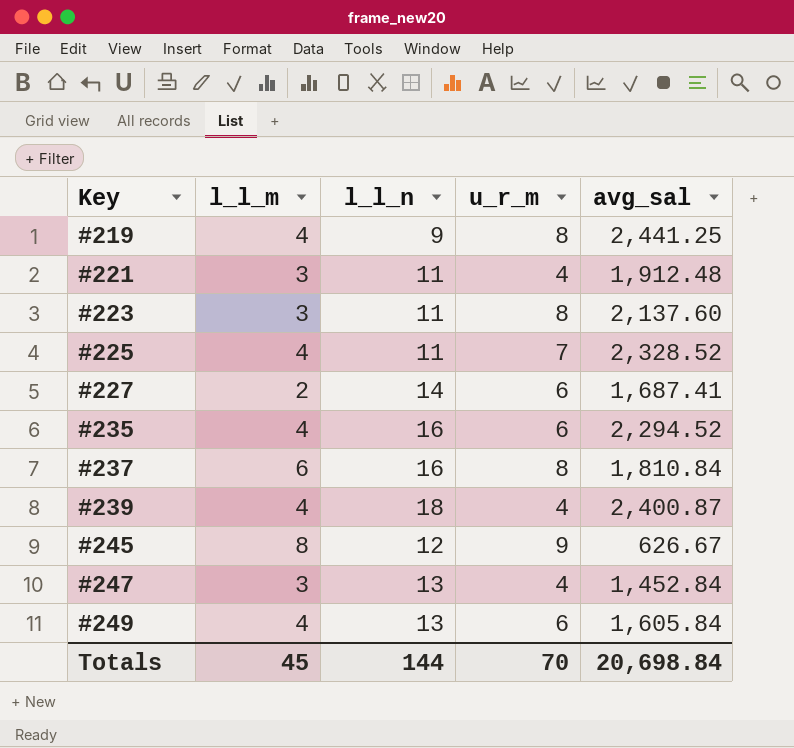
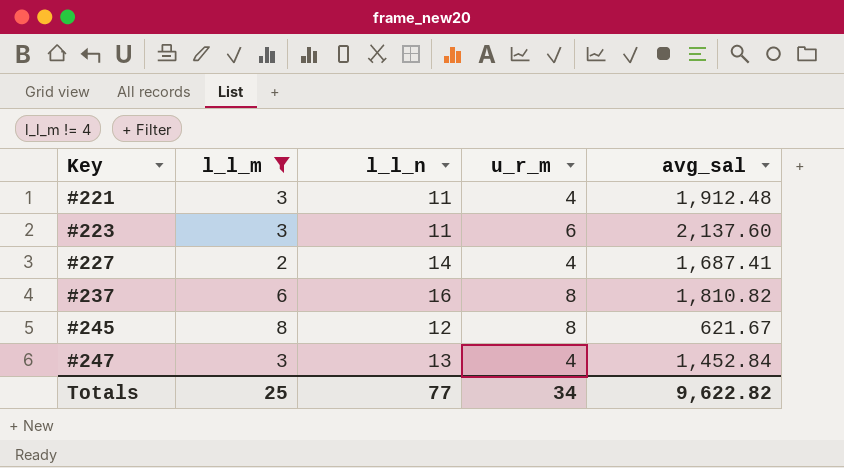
filter: none -> l_l_m != 4
#223 | u_r_m: 8 -> 6
#227 | u_r_m: 6 -> 4
#237 | avg_sal: 1,810.84 -> 1,810.82
#245 | u_r_m: 9 -> 8
#245 | avg_sal: 626.67 -> 621.67
Totals | l_l_m: 45 -> 25
Totals | l_l_n: 144 -> 77
Totals | u_r_m: 70 -> 34
Totals | avg_sal: 20,698.84 -> 9,622.82

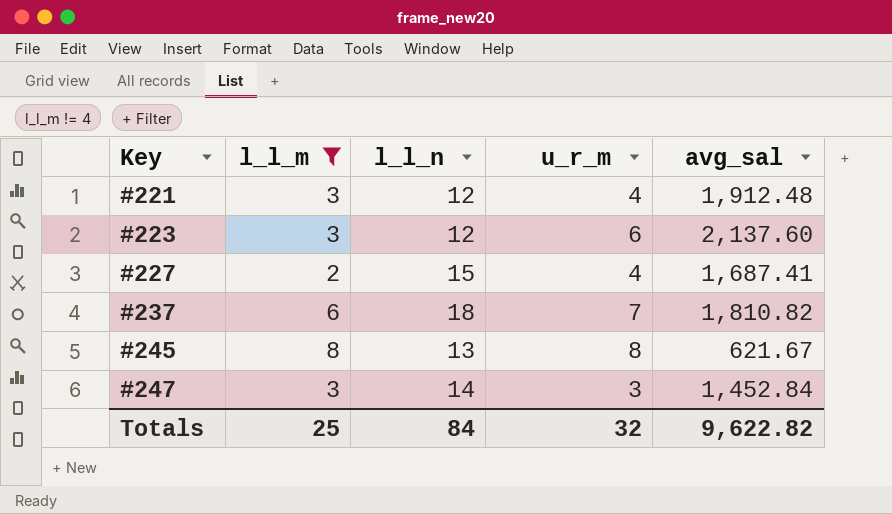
#221 | l_l_n: 11 -> 12
#223 | l_l_n: 11 -> 12
#227 | l_l_n: 14 -> 15
#237 | l_l_n: 16 -> 18
#237 | u_r_m: 8 -> 7
#245 | l_l_n: 12 -> 13
#247 | l_l_n: 13 -> 14
#247 | u_r_m: 4 -> 3
Totals | l_l_n: 77 -> 84
Totals | u_r_m: 34 -> 32

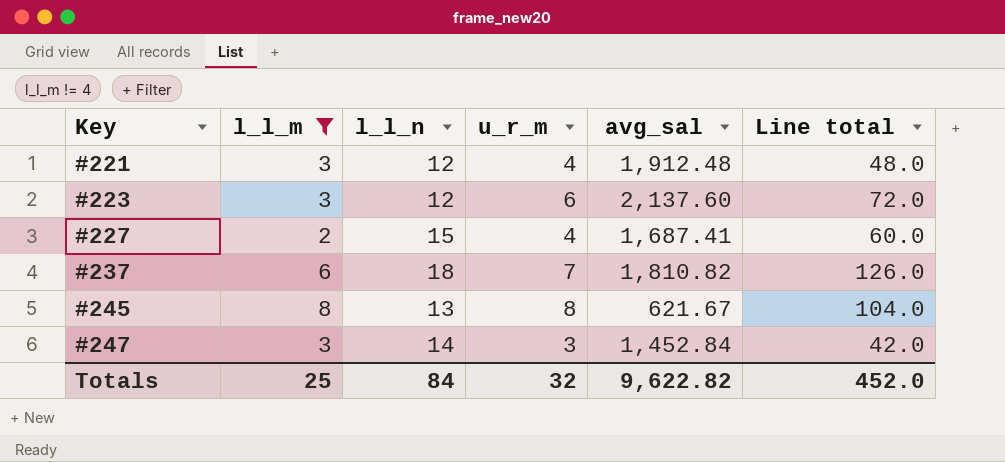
column Line total | formula: none -> [l_l_n] * [u_r_m]

